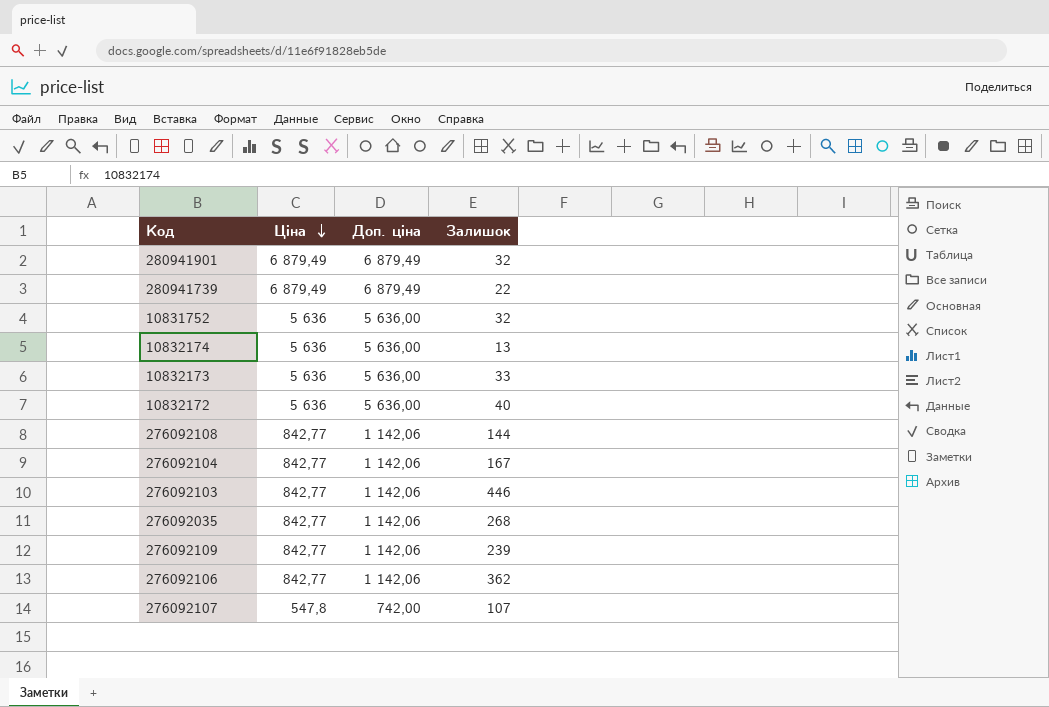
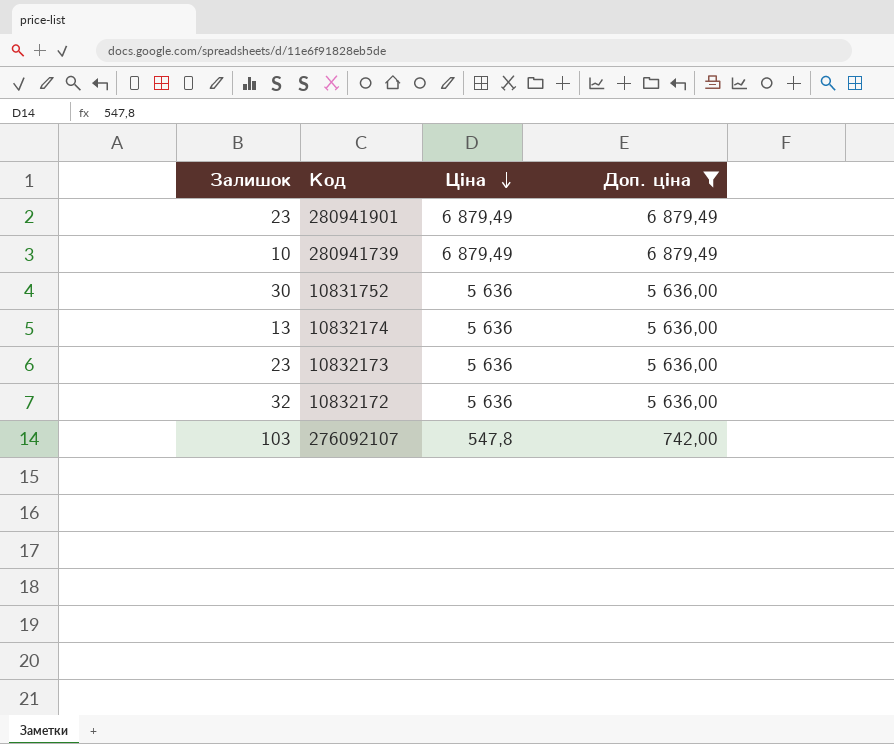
filter: none -> Доп. ціна != 1 142,06
column Залишок | position: 4 -> 1
280941901 | Залишок: 32 -> 23
280941739 | Залишок: 22 -> 10
10831752 | Залишок: 32 -> 30
10832173 | Залишок: 33 -> 23
10832172 | Залишок: 40 -> 32
276092107 | Залишок: 107 -> 103

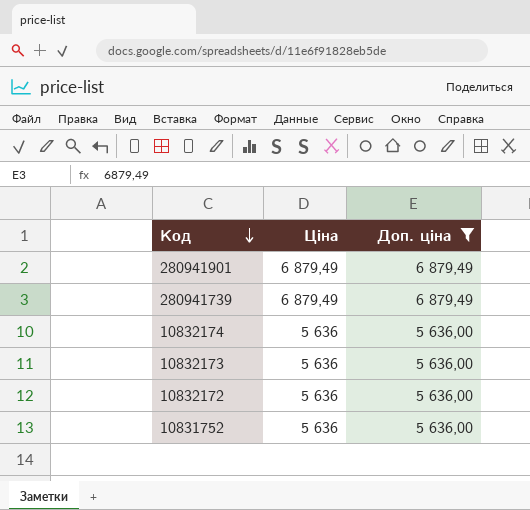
row order: Ціна descending -> Код descending
column Залишок | position: 1 -> none
row 276092107: 103 | 547,8 | 742,00 -> none

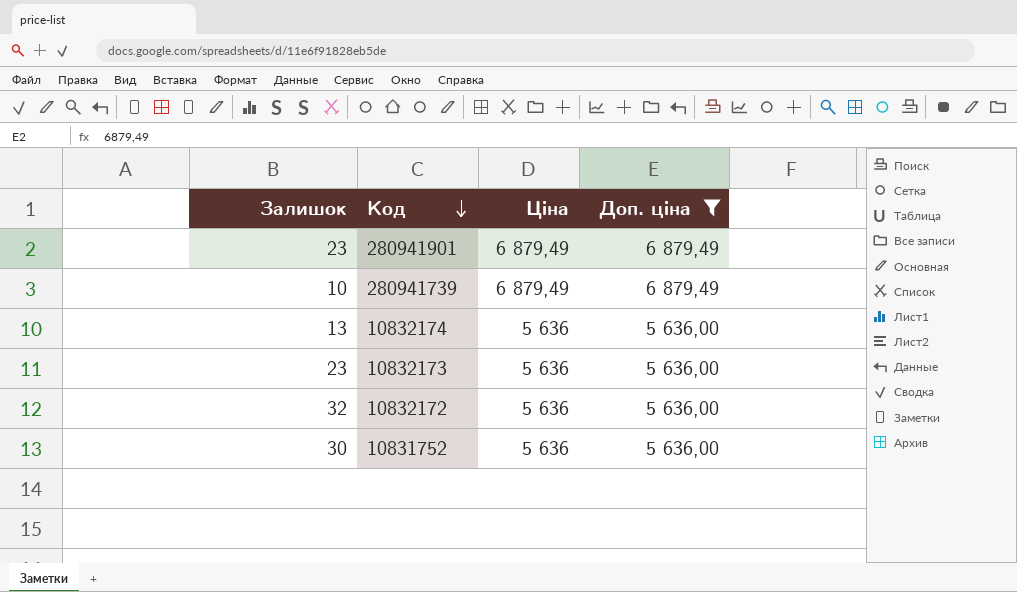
column Залишок | position: none -> 1

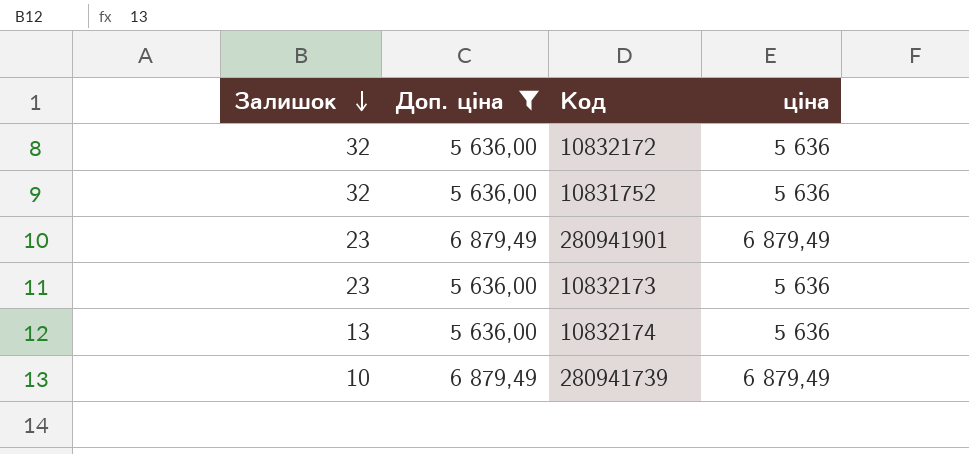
row order: Код descending -> Залишок descending
column Доп. ціна | position: 4 -> 2
column name: Ціна -> ціна
10831752 | Залишок: 30 -> 32

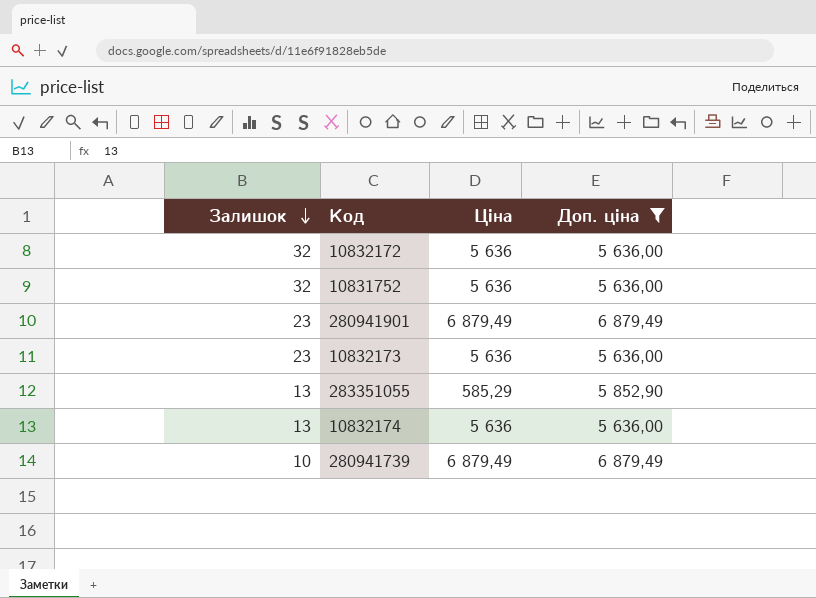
column name: ціна -> Ціна
column Доп. ціна | position: 2 -> 4
row 283351055: none -> 13 | 585,29 | 5 852,90

